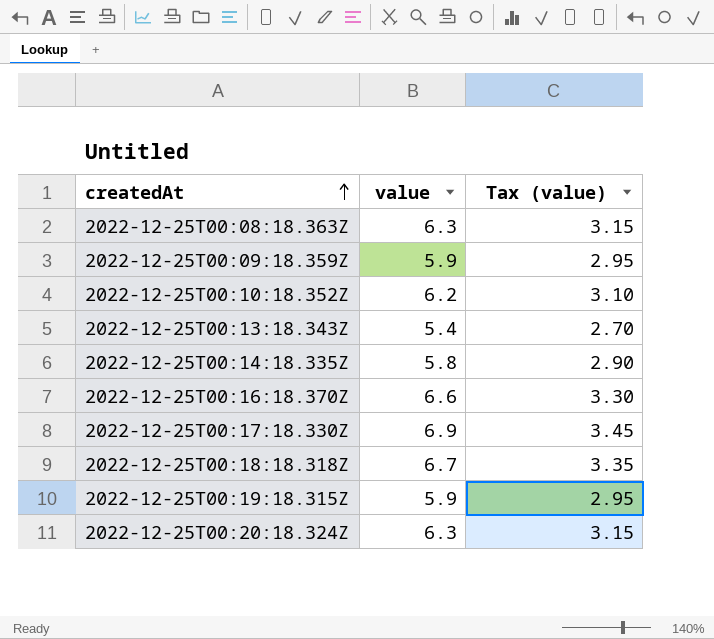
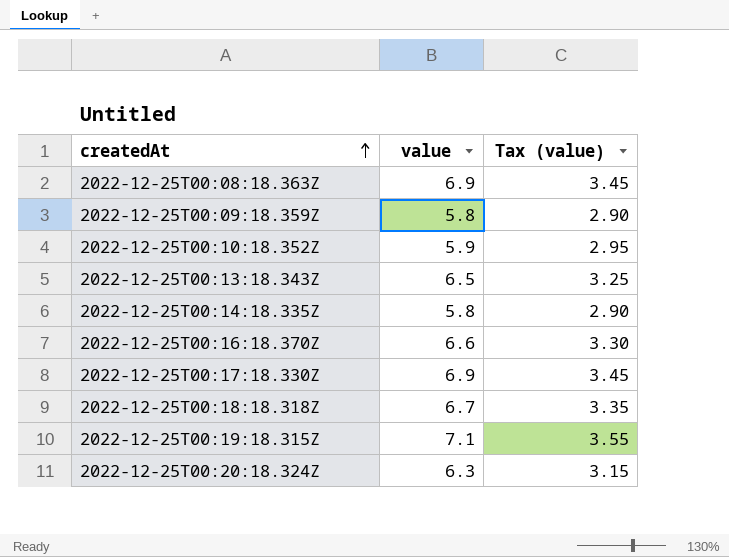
2022-12-25T00:08:18.363Z | value: 6.3 -> 6.9
2022-12-25T00:08:18.363Z | Tax (value): 3.15 -> 3.45
2022-12-25T00:09:18.359Z | value: 5.9 -> 5.8
2022-12-25T00:09:18.359Z | Tax (value): 2.95 -> 2.90
2022-12-25T00:10:18.352Z | value: 6.2 -> 5.9
2022-12-25T00:10:18.352Z | Tax (value): 3.10 -> 2.95
2022-12-25T00:13:18.343Z | value: 5.4 -> 6.5
2022-12-25T00:13:18.343Z | Tax (value): 2.70 -> 3.25
2022-12-25T00:19:18.315Z | value: 5.9 -> 7.1
2022-12-25T00:19:18.315Z | Tax (value): 2.95 -> 3.55

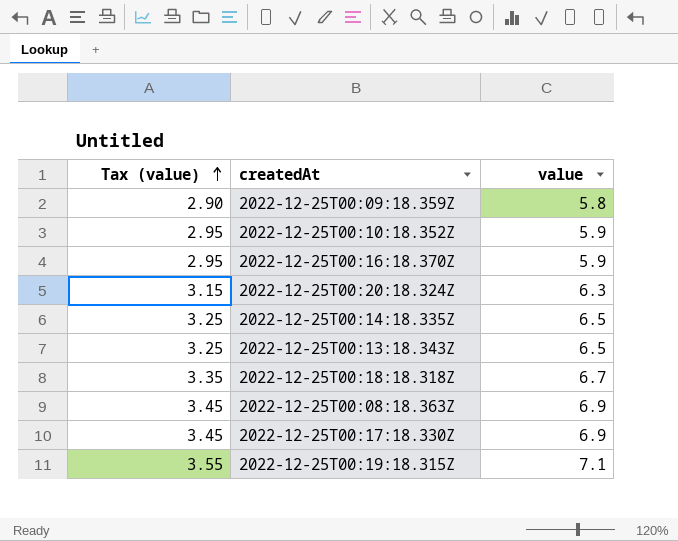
row order: createdAt ascending -> Tax (value) ascending
column Tax (value) | position: 3 -> 1
2022-12-25T00:16:18.370Z | Tax (value): 3.30 -> 2.95
2022-12-25T00:16:18.370Z | value: 6.6 -> 5.9
2022-12-25T00:14:18.335Z | Tax (value): 2.90 -> 3.25
2022-12-25T00:14:18.335Z | value: 5.8 -> 6.5

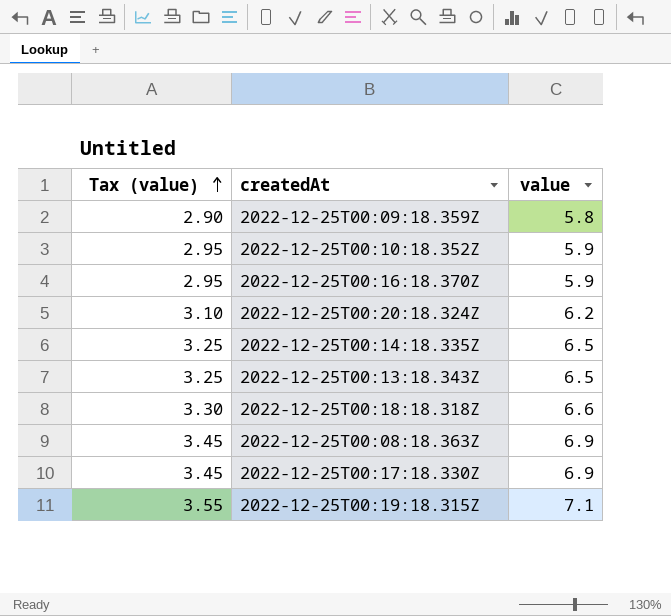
2022-12-25T00:20:18.324Z | Tax (value): 3.15 -> 3.10
2022-12-25T00:20:18.324Z | value: 6.3 -> 6.2
2022-12-25T00:18:18.318Z | Tax (value): 3.35 -> 3.30
2022-12-25T00:18:18.318Z | value: 6.7 -> 6.6

